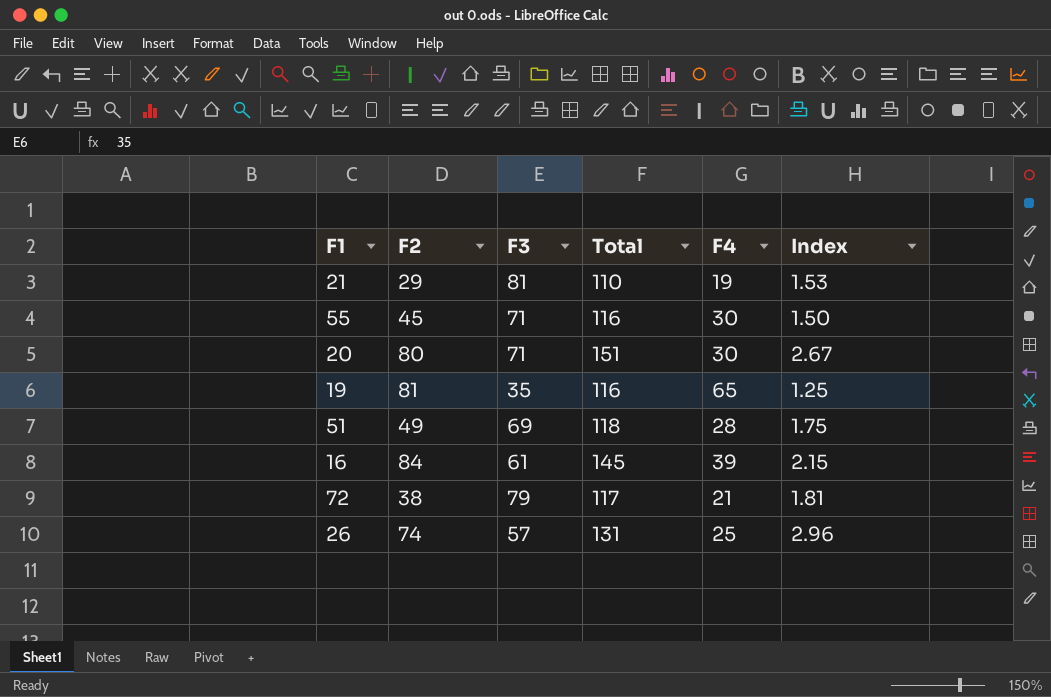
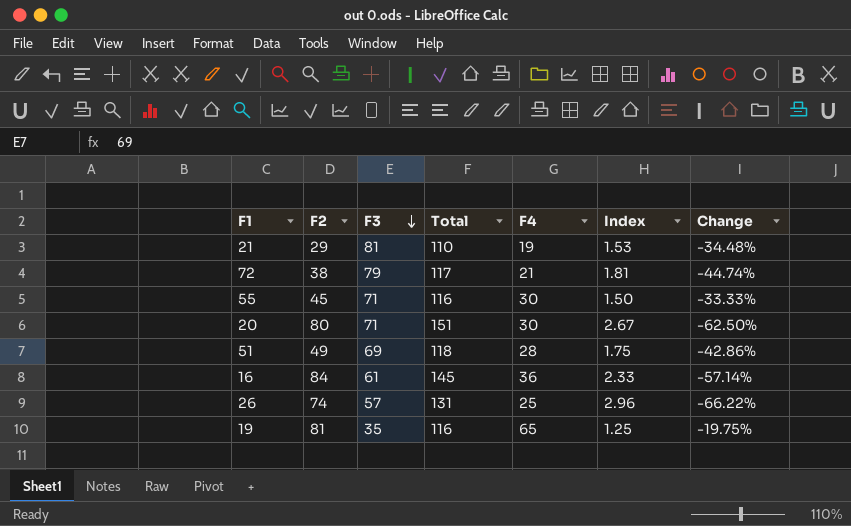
row order: none -> F3 descending
column Change | formula: none -> ([F4] - [F2]) / [F2]
16 | F4: 39 -> 36
16 | Index: 2.15 -> 2.33

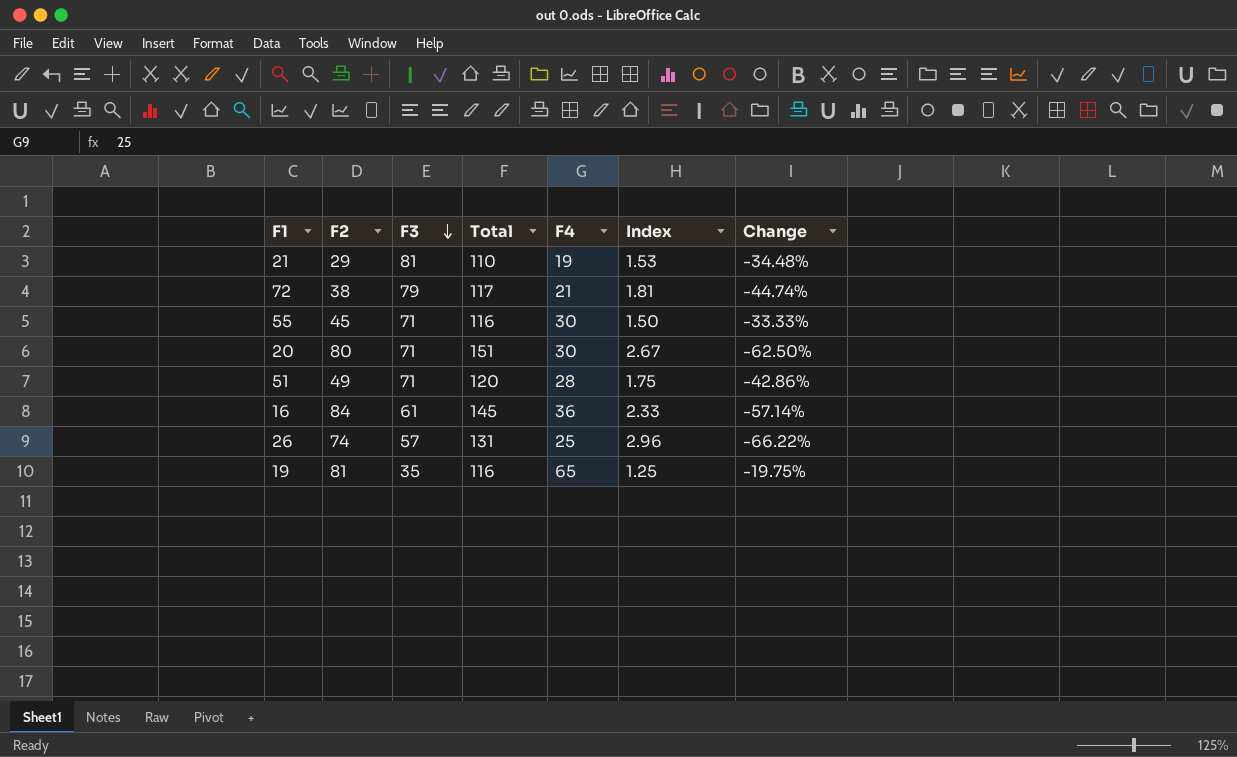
51 | F3: 69 -> 71
51 | Total: 118 -> 120

